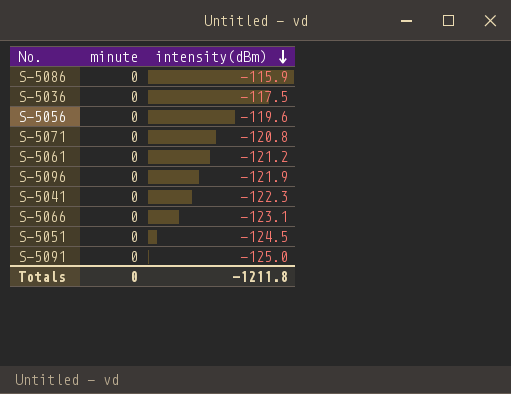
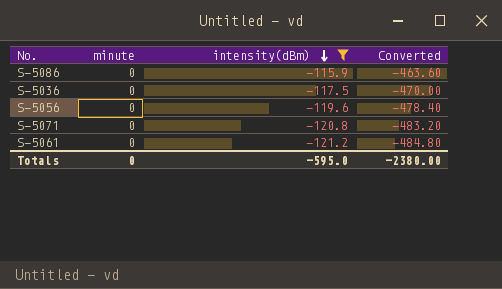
filter: none -> intensity(dBm) >= -121.2
column Converted | formula: none -> [intensity(dBm)] * 4
Totals | intensity(dBm): -1211.8 -> -595.0

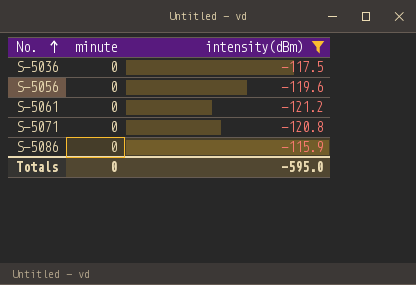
row order: intensity(dBm) descending -> No. ascending
column Converted | formula: [intensity(dBm)] * 4 -> none

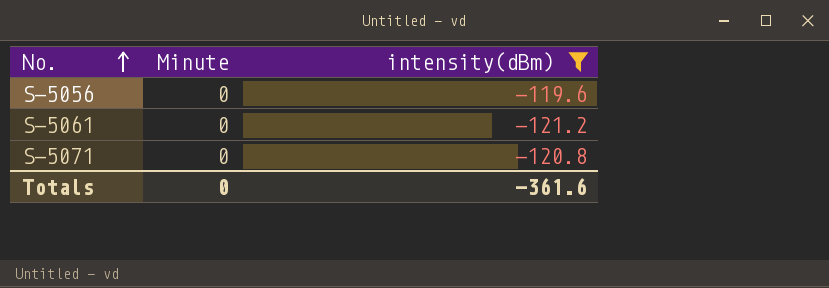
column name: minute -> Minute
row S-5036: 0 | -117.5 -> none
row S-5086: 0 | -115.9 -> none
Totals | intensity(dBm): -595.0 -> -361.6

